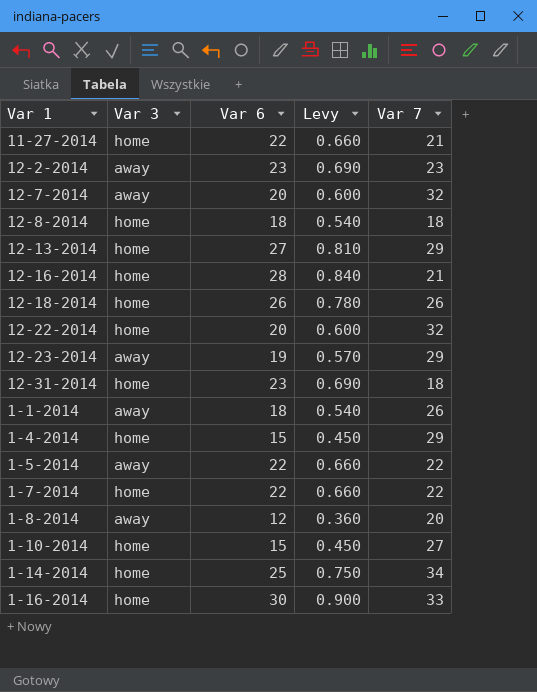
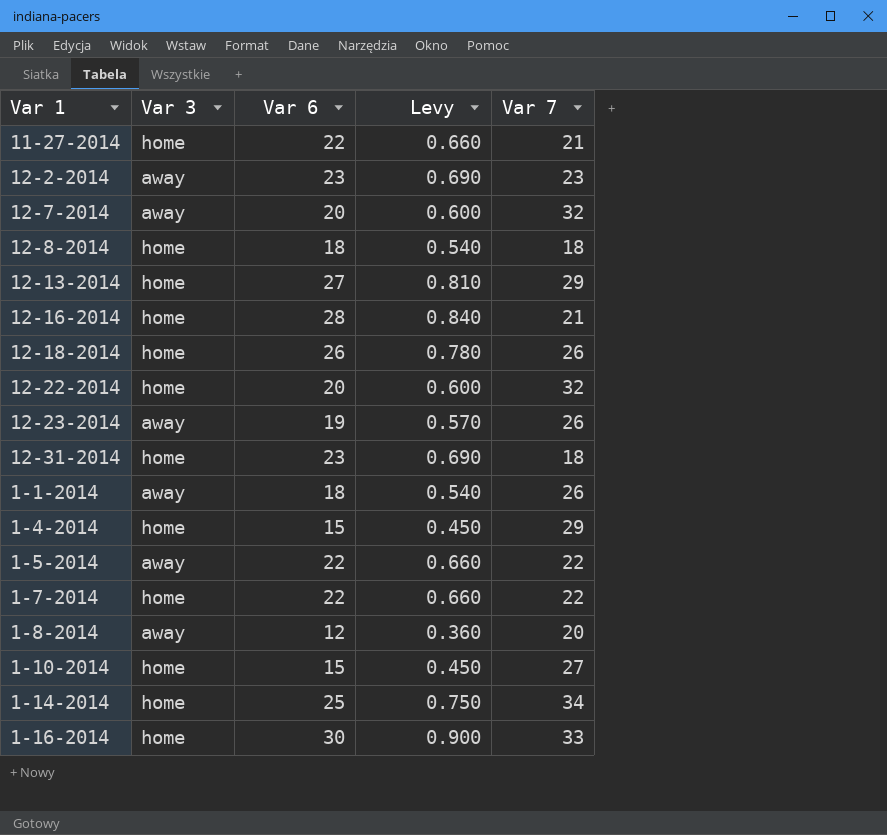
12-23-2014 | Var 7: 29 -> 26

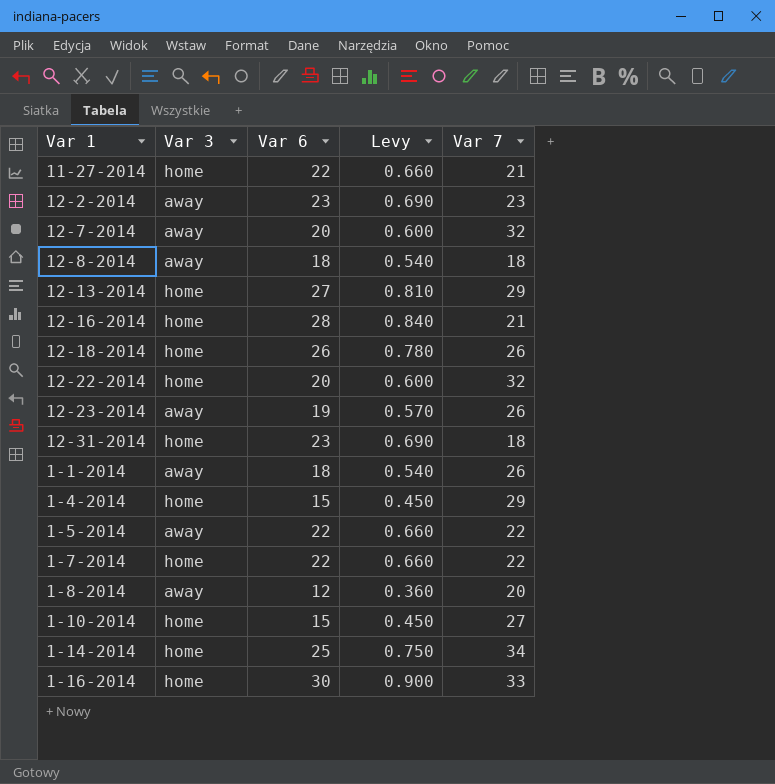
12-8-2014 | Var 3: home -> away

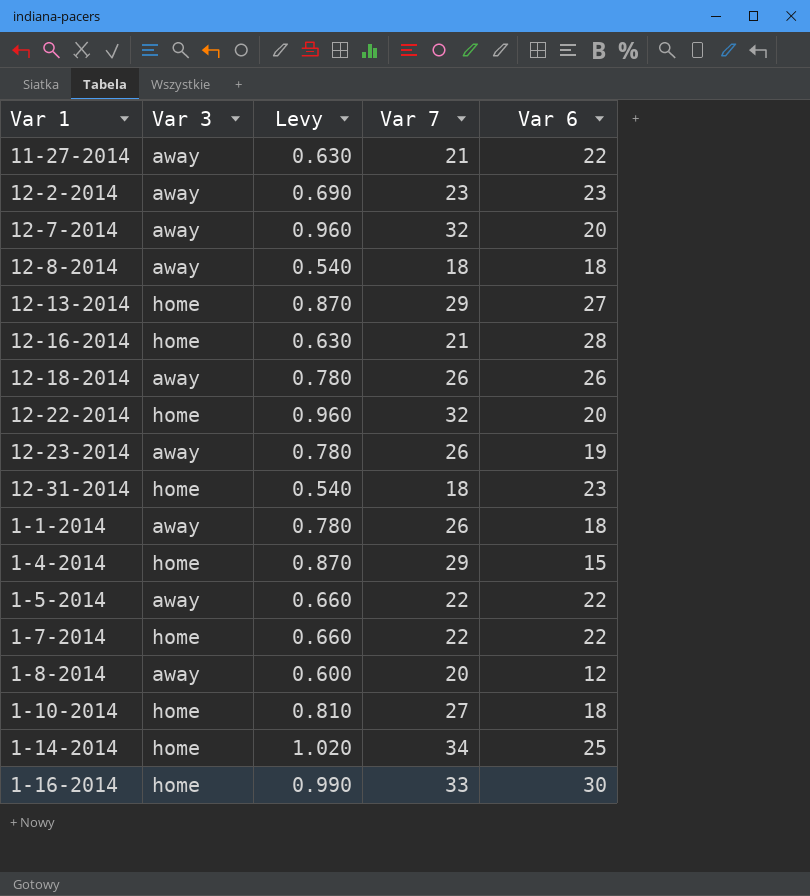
column Levy | formula: [Var 6] * 0.03 -> [Var 7] * 0.03
column Var 6 | position: 3 -> 5
11-27-2014 | Var 3: home -> away
12-18-2014 | Var 3: home -> away
1-10-2014 | Var 6: 15 -> 18

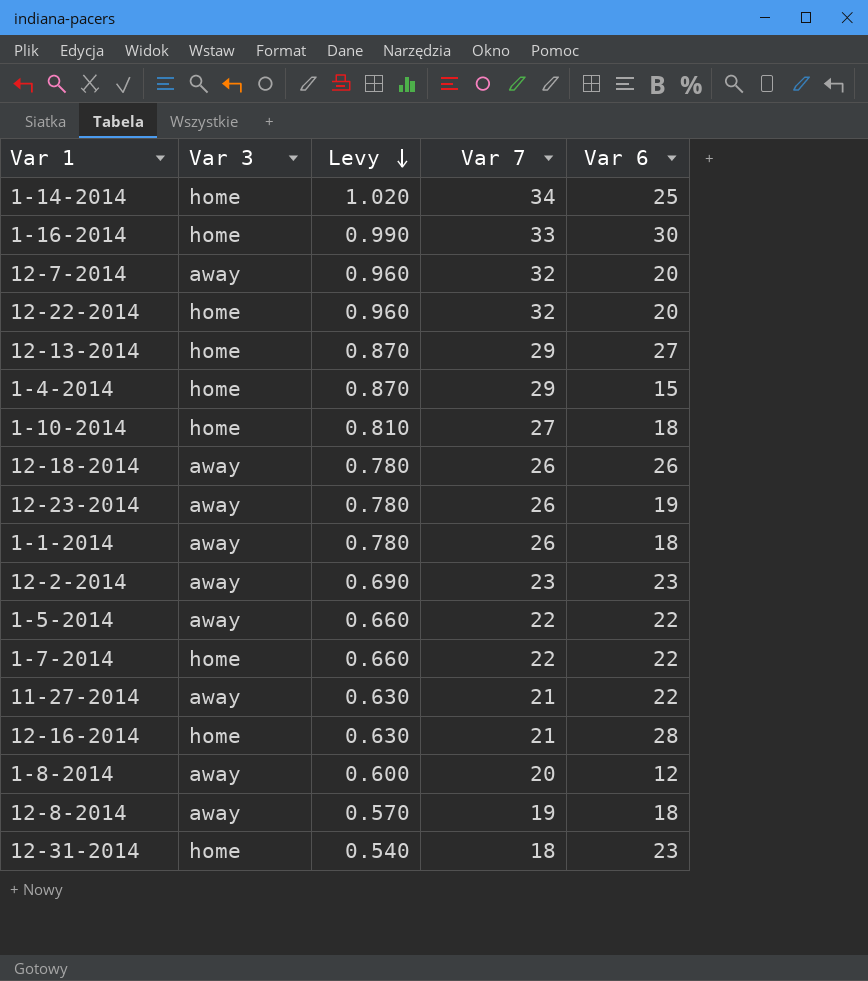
row order: none -> Levy descending
12-8-2014 | Levy: 0.540 -> 0.570
12-8-2014 | Var 7: 18 -> 19

